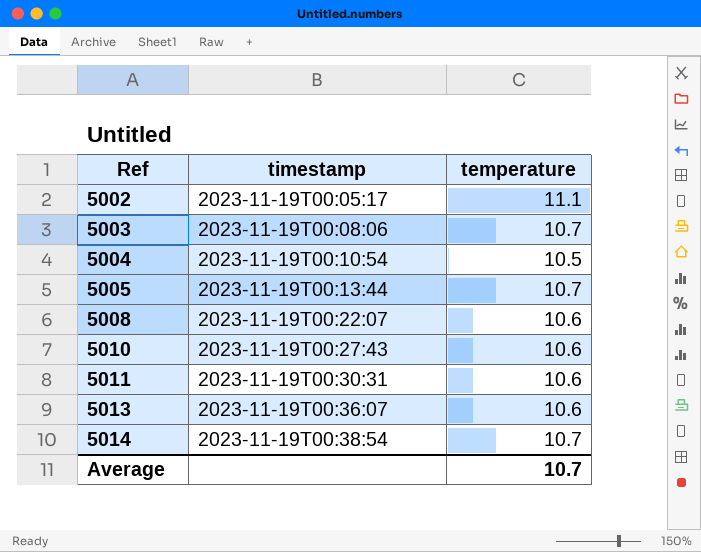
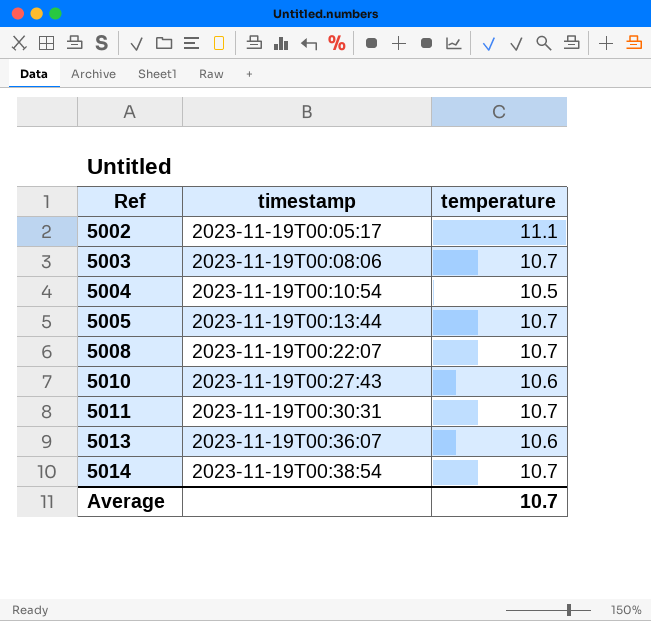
5008 | temperature: 10.6 -> 10.7
5011 | temperature: 10.6 -> 10.7

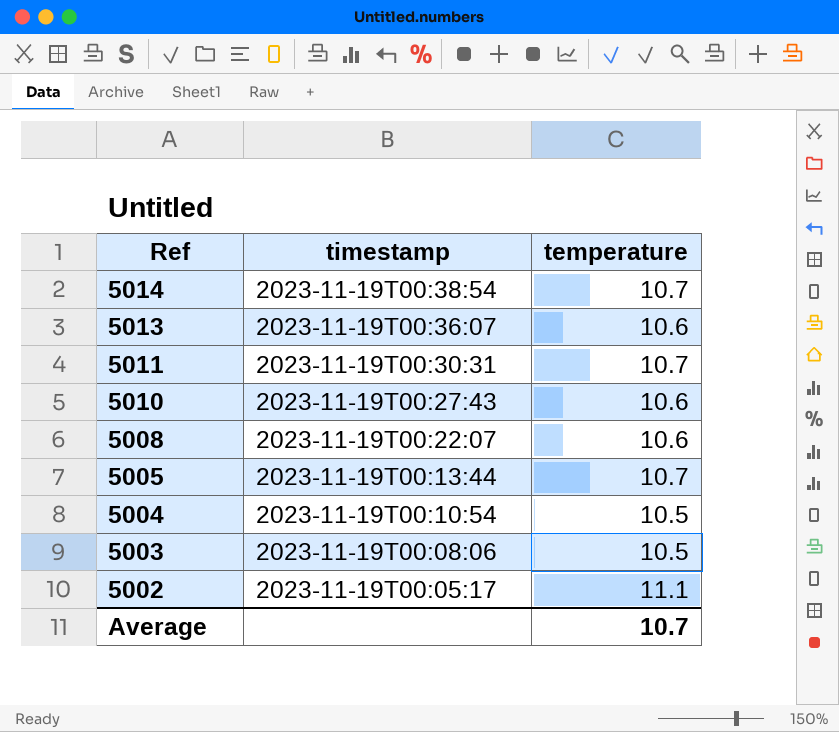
row order: Ref ascending -> Ref descending
5008 | temperature: 10.7 -> 10.6
5003 | temperature: 10.7 -> 10.5

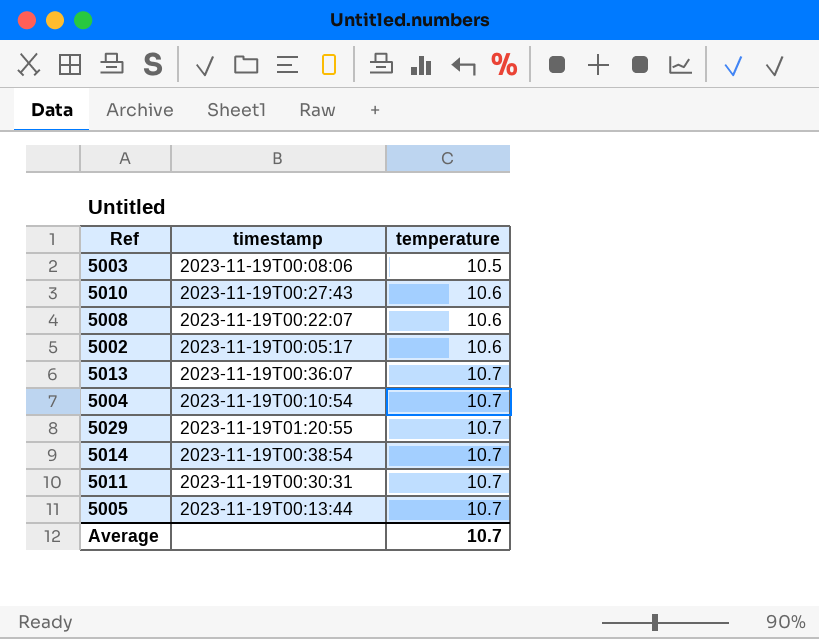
row order: Ref descending -> temperature ascending
5002 | temperature: 11.1 -> 10.6
5013 | temperature: 10.6 -> 10.7
5004 | temperature: 10.5 -> 10.7
row 5029: none -> 2023-11-19T01:20:55 | 10.7

